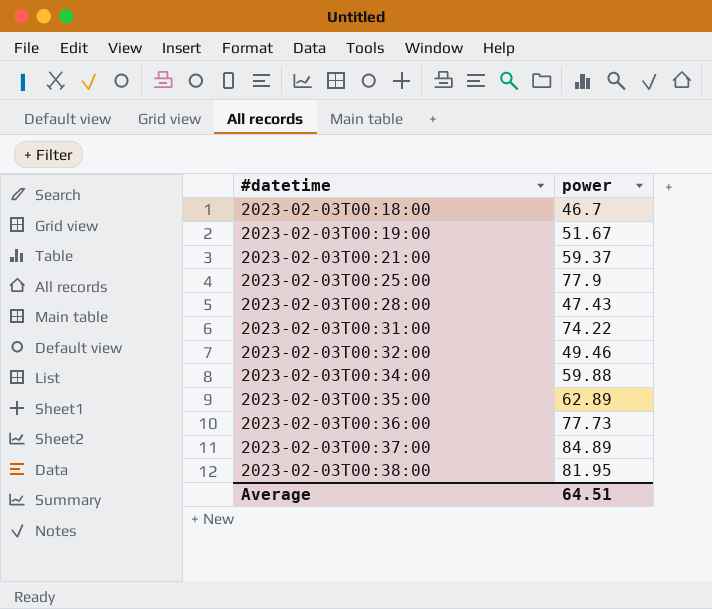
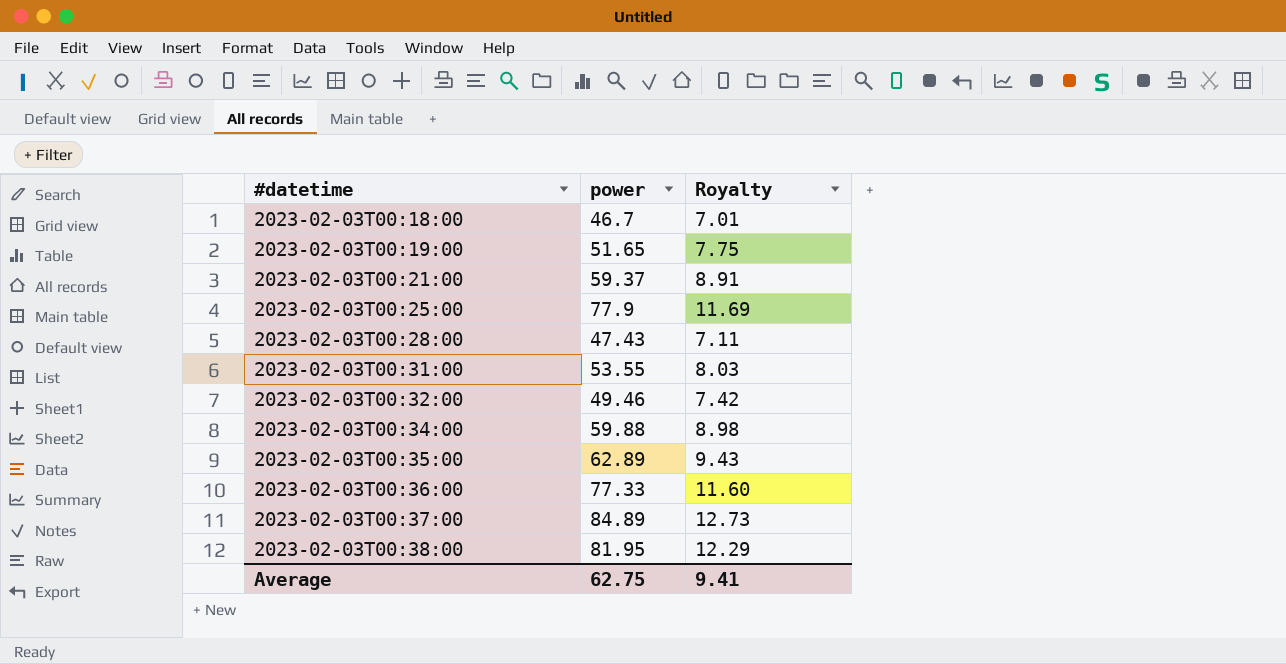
column Royalty | formula: none -> [power] * 0.15
2023-02-03T00:19:00 | power: 51.67 -> 51.65
2023-02-03T00:31:00 | power: 74.22 -> 53.55
2023-02-03T00:36:00 | power: 77.73 -> 77.33
Average | power: 64.51 -> 62.75

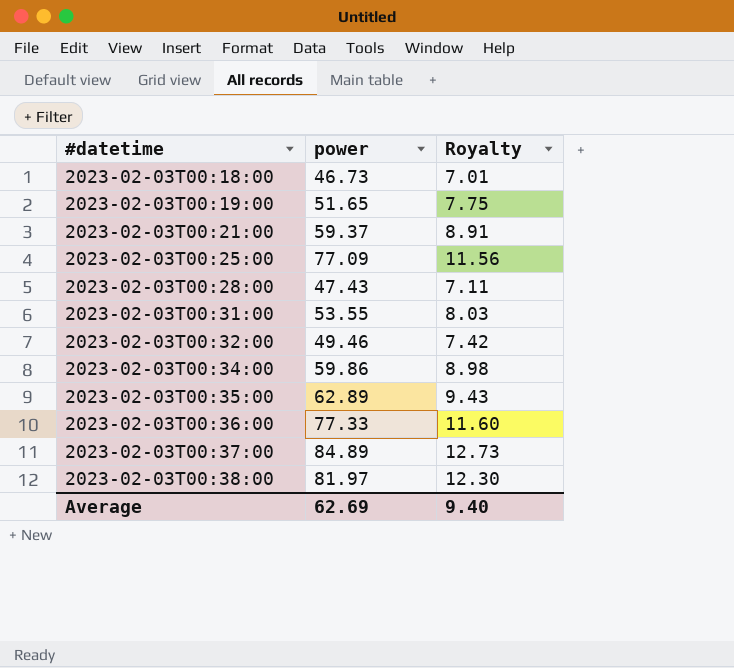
2023-02-03T00:18:00 | power: 46.7 -> 46.73
2023-02-03T00:25:00 | power: 77.9 -> 77.09
2023-02-03T00:25:00 | Royalty: 11.69 -> 11.56
2023-02-03T00:34:00 | power: 59.88 -> 59.86
2023-02-03T00:38:00 | power: 81.95 -> 81.97
2023-02-03T00:38:00 | Royalty: 12.29 -> 12.30
Average | power: 62.75 -> 62.69
Average | Royalty: 9.41 -> 9.40

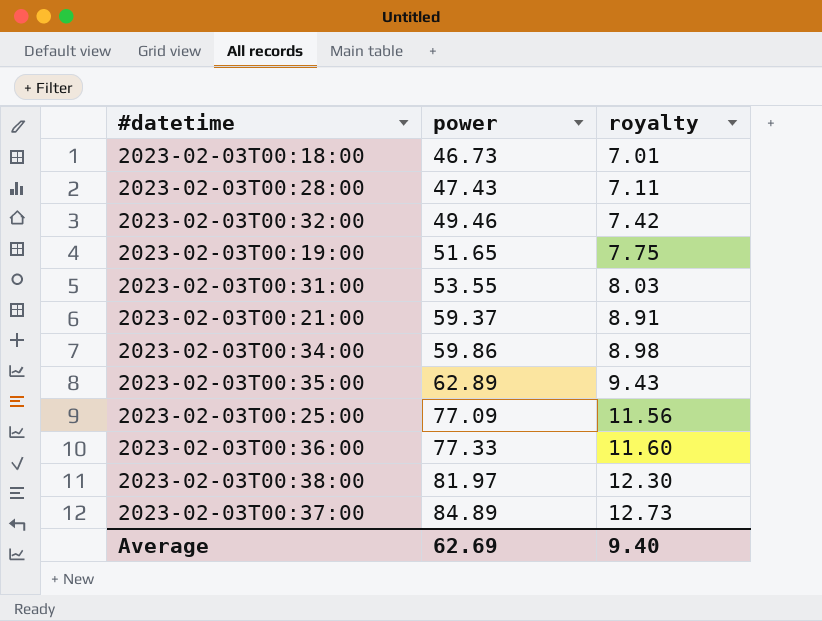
row order: #datetime ascending -> power ascending
column name: Royalty -> royalty

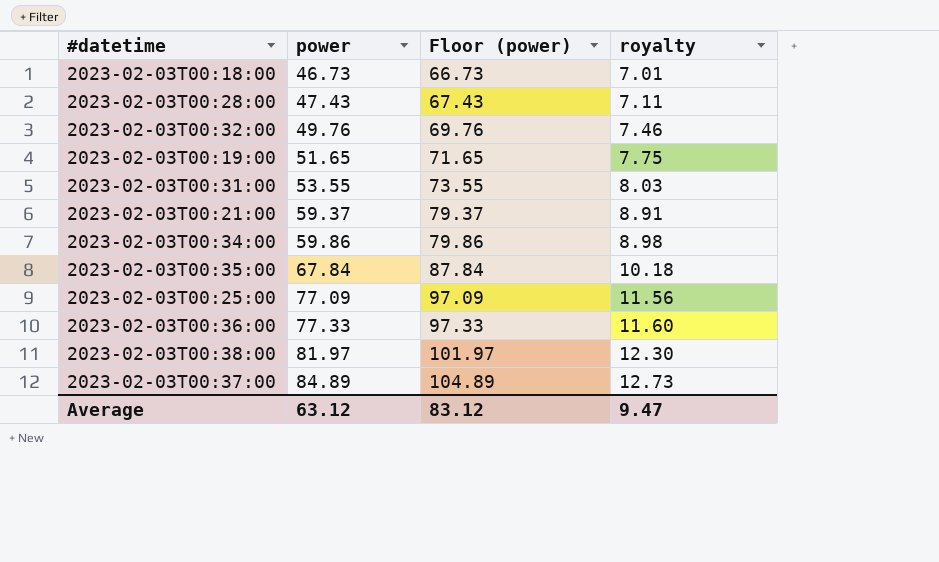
column Floor (power) | formula: none -> [power] + 20
2023-02-03T00:32:00 | power: 49.46 -> 49.76
2023-02-03T00:32:00 | royalty: 7.42 -> 7.46
2023-02-03T00:35:00 | power: 62.89 -> 67.84
2023-02-03T00:35:00 | royalty: 9.43 -> 10.18
Average | power: 62.69 -> 63.12
Average | royalty: 9.40 -> 9.47

